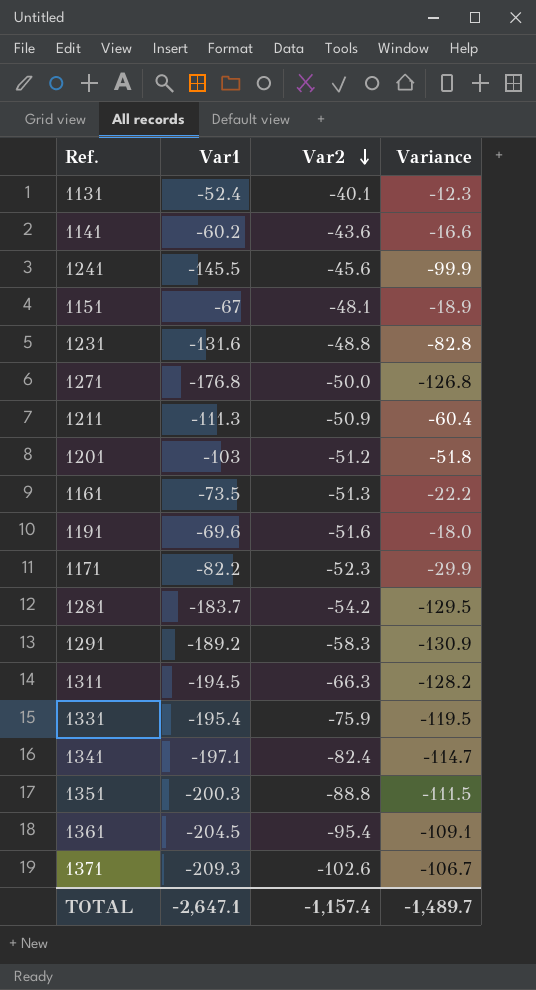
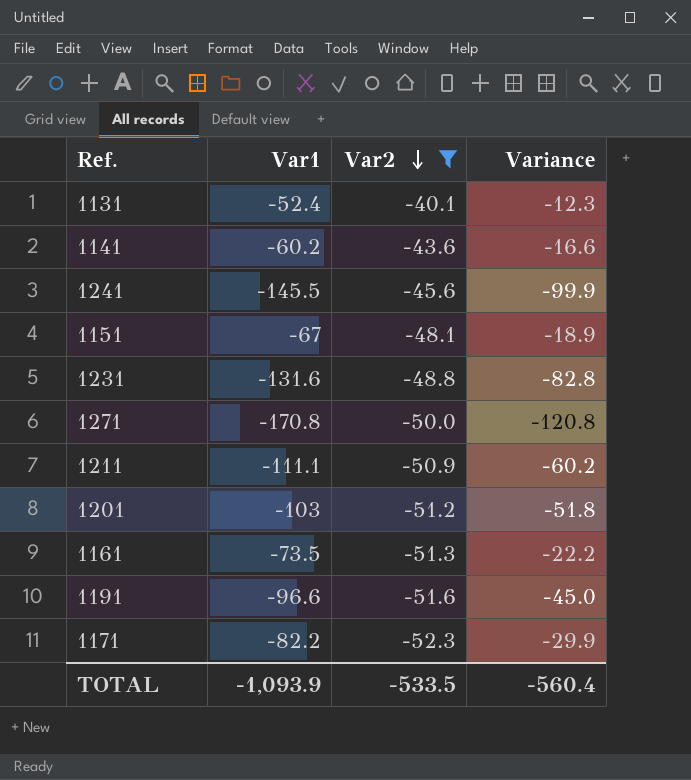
filter: none -> Var2 >= -52.3
1271 | Var1: -176.8 -> -170.8
1271 | Variance: -126.8 -> -120.8
1211 | Var1: -111.3 -> -111.1
1211 | Variance: -60.4 -> -60.2
1191 | Var1: -69.6 -> -96.6
1191 | Variance: -18.0 -> -45.0
TOTAL | Var1: -2,647.1 -> -1,093.9
TOTAL | Var2: -1,157.4 -> -533.5
TOTAL | Variance: -1,489.7 -> -560.4

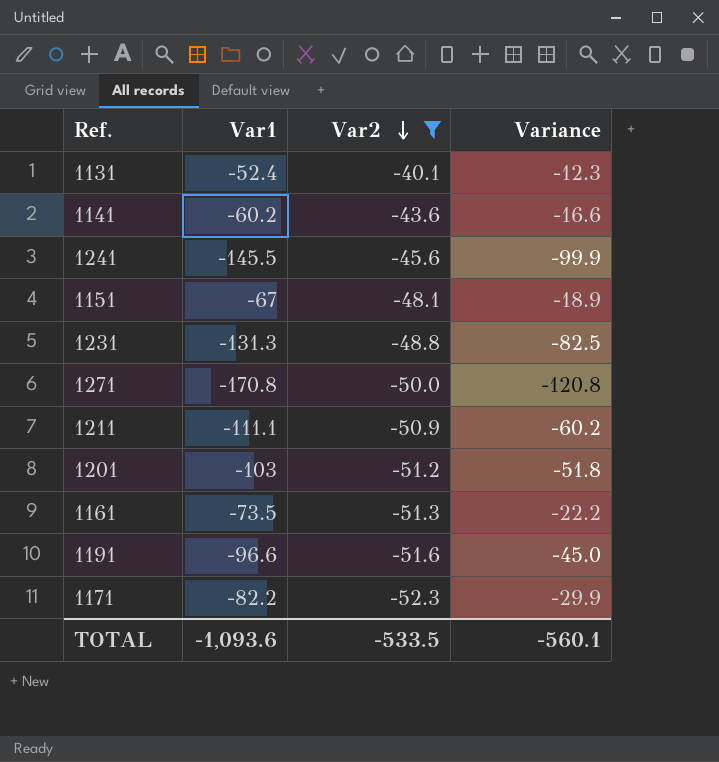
1231 | Var1: -131.6 -> -131.3
1231 | Variance: -82.8 -> -82.5
TOTAL | Var1: -1,093.9 -> -1,093.6
TOTAL | Variance: -560.4 -> -560.1

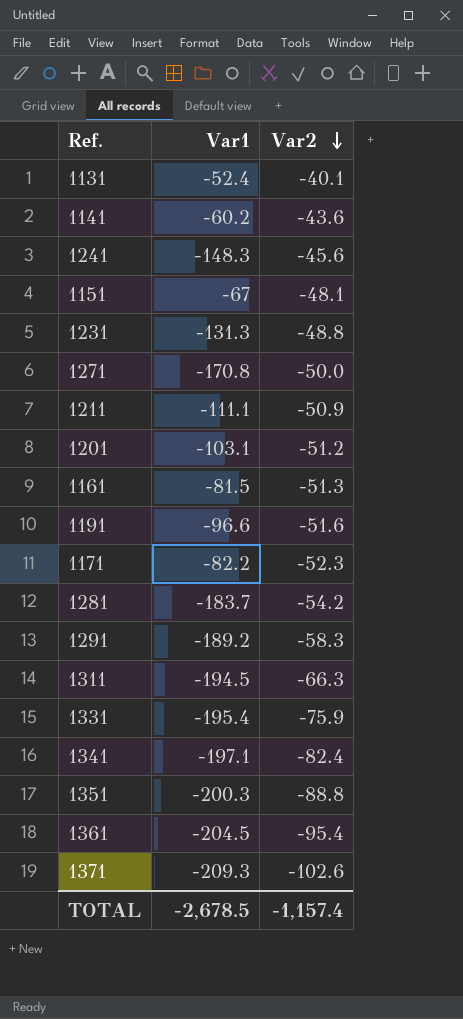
filter: Var2 >= -52.3 -> none
column Variance | formula: [Var1] - [Var2] -> none
1241 | Var1: -145.5 -> -148.3
1201 | Var1: -103 -> -103.1
1161 | Var1: -73.5 -> -81.5
TOTAL | Var1: -1,093.6 -> -2,678.5
TOTAL | Var2: -533.5 -> -1,157.4

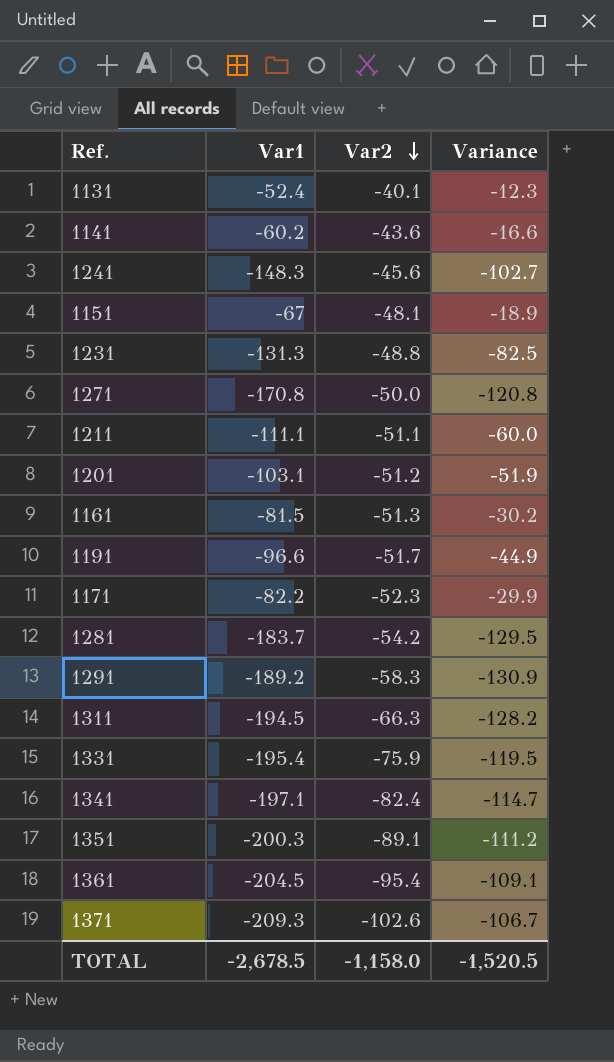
column Variance | formula: none -> [Var1] - [Var2]
1211 | Var2: -50.9 -> -51.1
1191 | Var2: -51.6 -> -51.7
1351 | Var2: -88.8 -> -89.1
TOTAL | Var2: -1,157.4 -> -1,158.0

